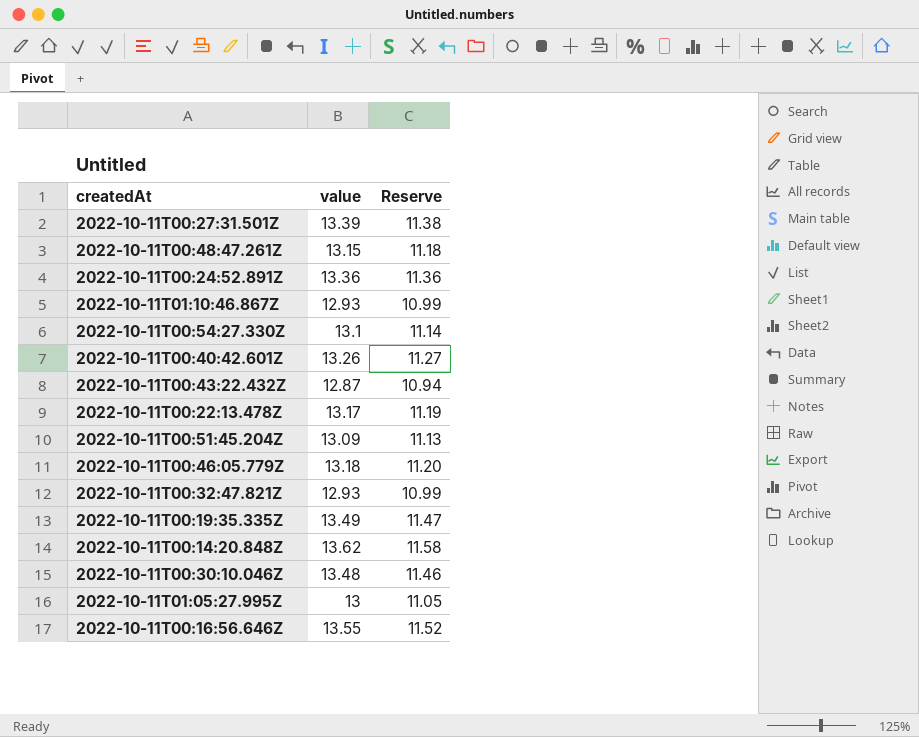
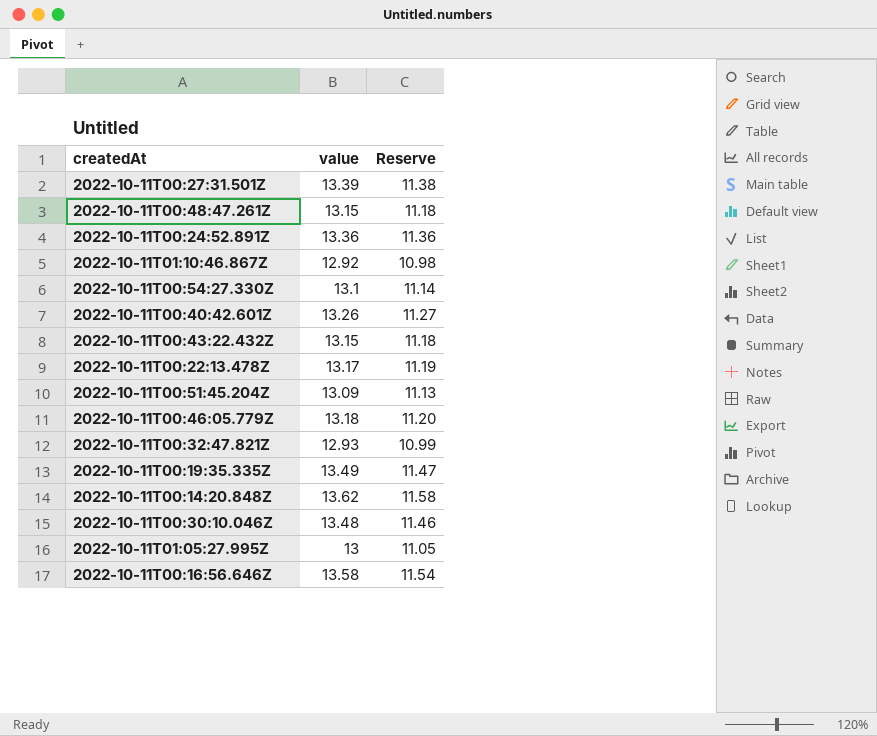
2022-10-11T01:10:46.867Z | value: 12.93 -> 12.92
2022-10-11T01:10:46.867Z | Reserve: 10.99 -> 10.98
2022-10-11T00:43:22.432Z | value: 12.87 -> 13.15
2022-10-11T00:43:22.432Z | Reserve: 10.94 -> 11.18
2022-10-11T00:16:56.646Z | value: 13.55 -> 13.58
2022-10-11T00:16:56.646Z | Reserve: 11.52 -> 11.54

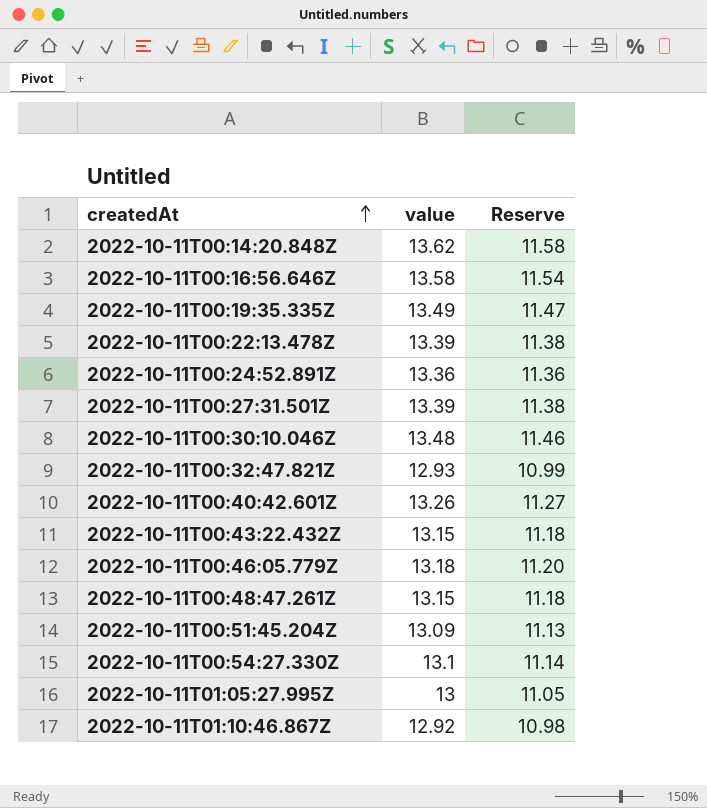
row order: none -> createdAt ascending
2022-10-11T00:22:13.478Z | value: 13.17 -> 13.39
2022-10-11T00:22:13.478Z | Reserve: 11.19 -> 11.38

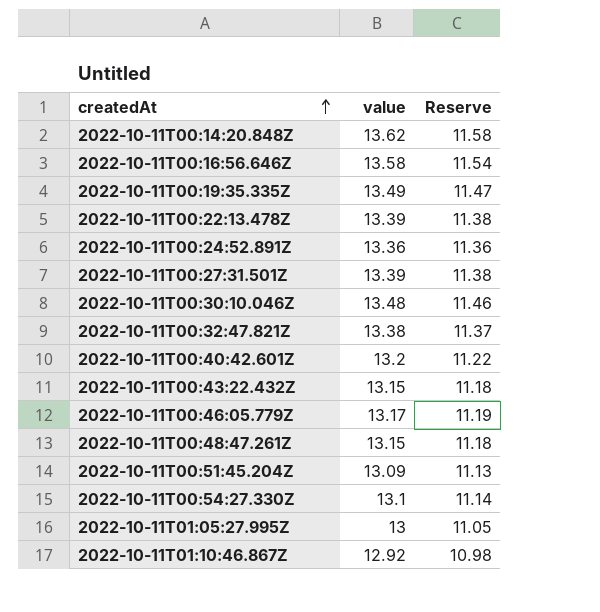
2022-10-11T00:32:47.821Z | value: 12.93 -> 13.38
2022-10-11T00:32:47.821Z | Reserve: 10.99 -> 11.37
2022-10-11T00:40:42.601Z | value: 13.26 -> 13.2
2022-10-11T00:40:42.601Z | Reserve: 11.27 -> 11.22
2022-10-11T00:46:05.779Z | value: 13.18 -> 13.17
2022-10-11T00:46:05.779Z | Reserve: 11.20 -> 11.19

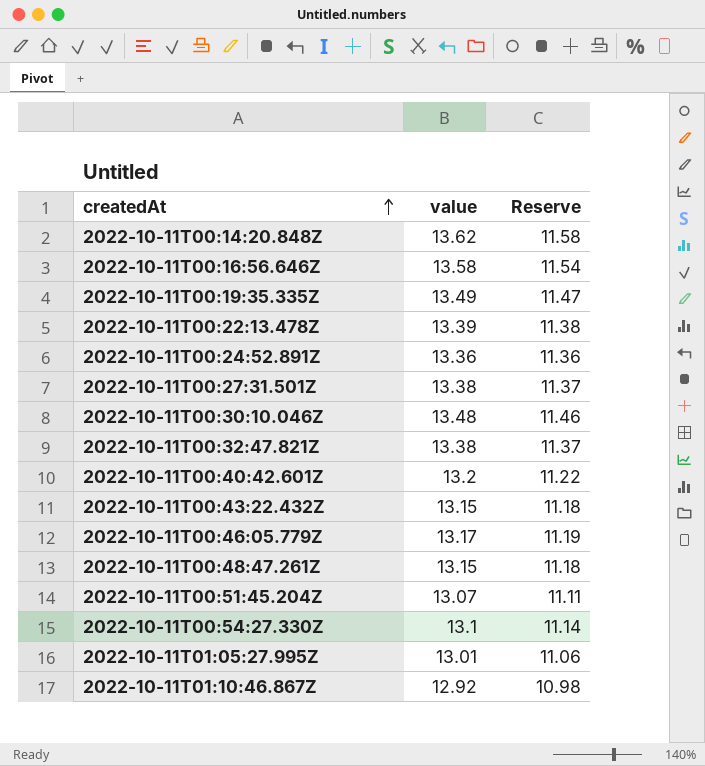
2022-10-11T00:27:31.501Z | value: 13.39 -> 13.38
2022-10-11T00:27:31.501Z | Reserve: 11.38 -> 11.37
2022-10-11T00:51:45.204Z | value: 13.09 -> 13.07
2022-10-11T00:51:45.204Z | Reserve: 11.13 -> 11.11
2022-10-11T01:05:27.995Z | value: 13 -> 13.01
2022-10-11T01:05:27.995Z | Reserve: 11.05 -> 11.06

